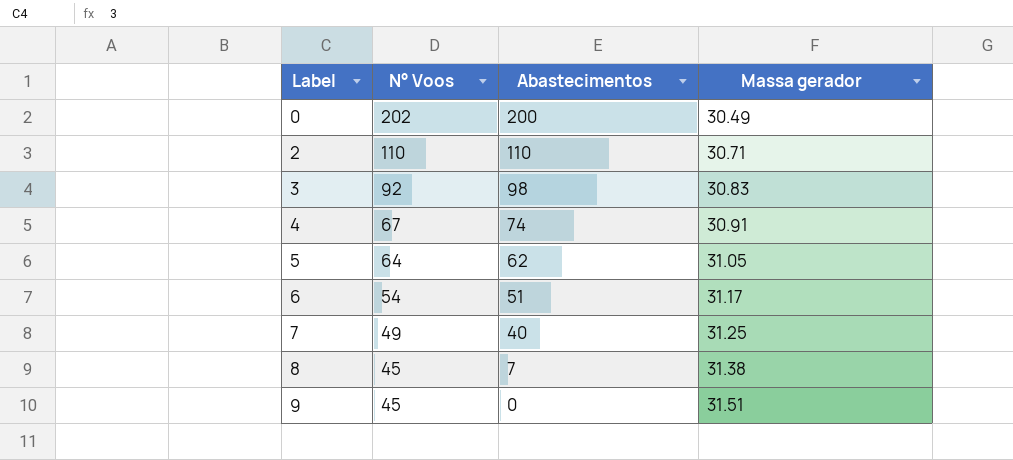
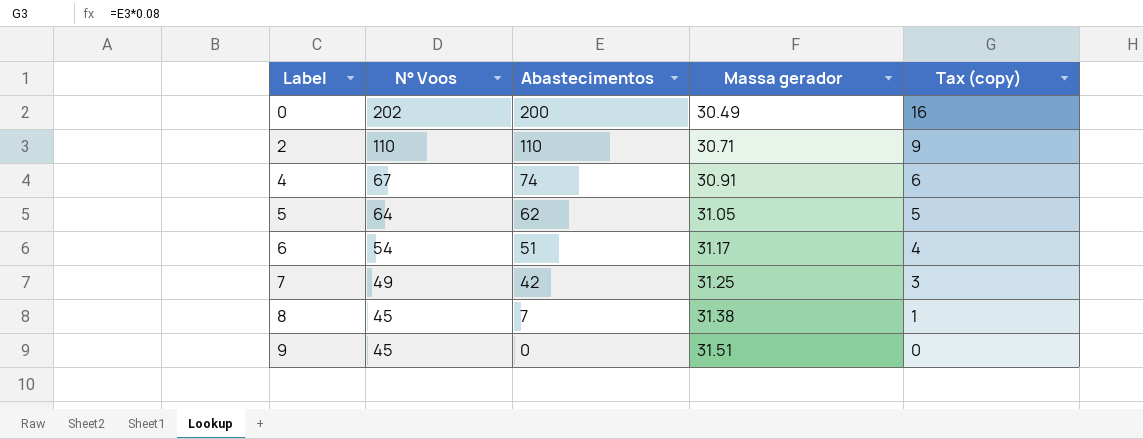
column Tax (copy) | formula: none -> [Abastecimentos] * 0.08
row 3: 92 | 98 | 30.83 -> none
7 | Abastecimentos: 40 -> 42

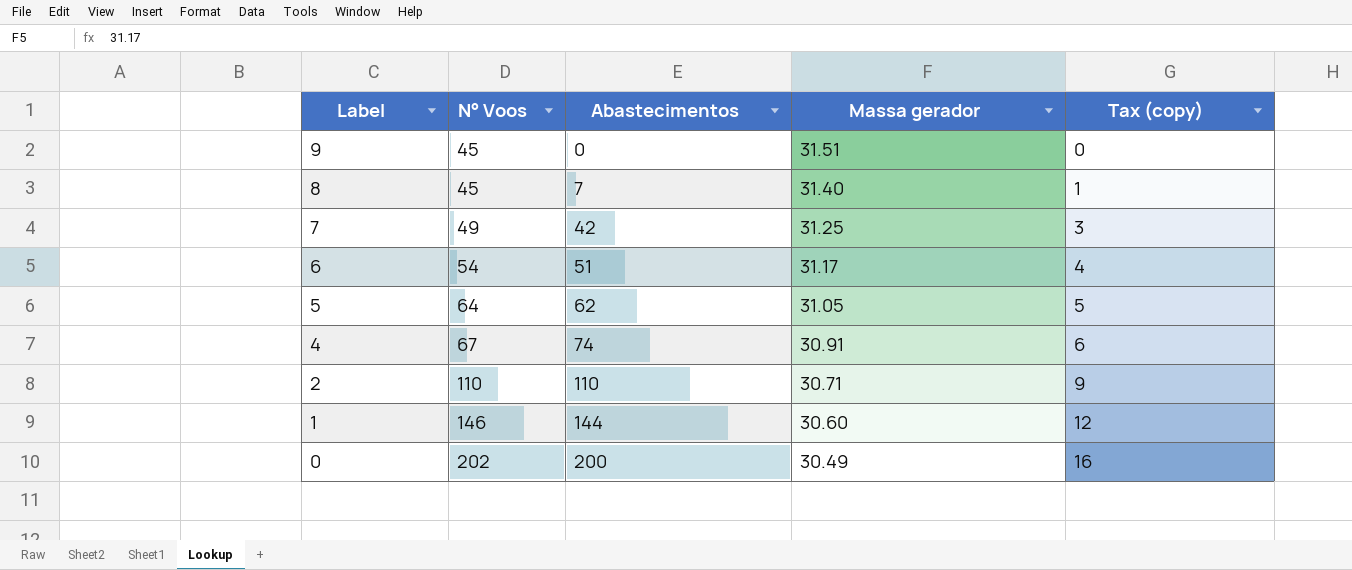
row order: Label ascending -> Label descending
8 | Massa gerador: 31.38 -> 31.40
row 1: none -> 146 | 144 | 30.60 | 12

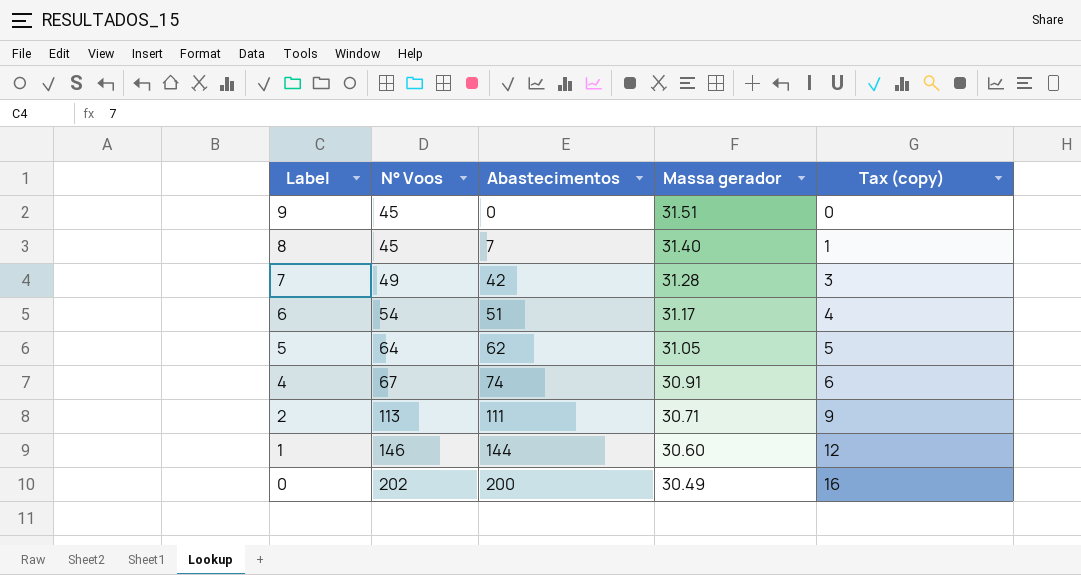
7 | Massa gerador: 31.25 -> 31.28
2 | N° Voos: 110 -> 113
2 | Abastecimentos: 110 -> 111

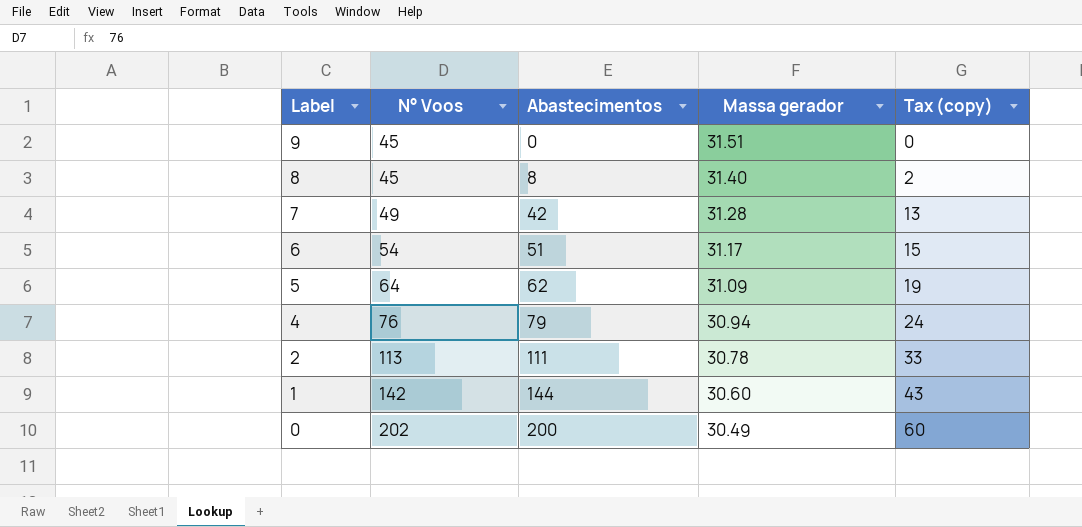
column Tax (copy) | formula: [Abastecimentos] * 0.08 -> [Abastecimentos] * 0.3
8 | Abastecimentos: 7 -> 8
5 | Massa gerador: 31.05 -> 31.09
4 | N° Voos: 67 -> 76
4 | Abastecimentos: 74 -> 79
4 | Massa gerador: 30.91 -> 30.94
2 | Massa gerador: 30.71 -> 30.78
1 | N° Voos: 146 -> 142

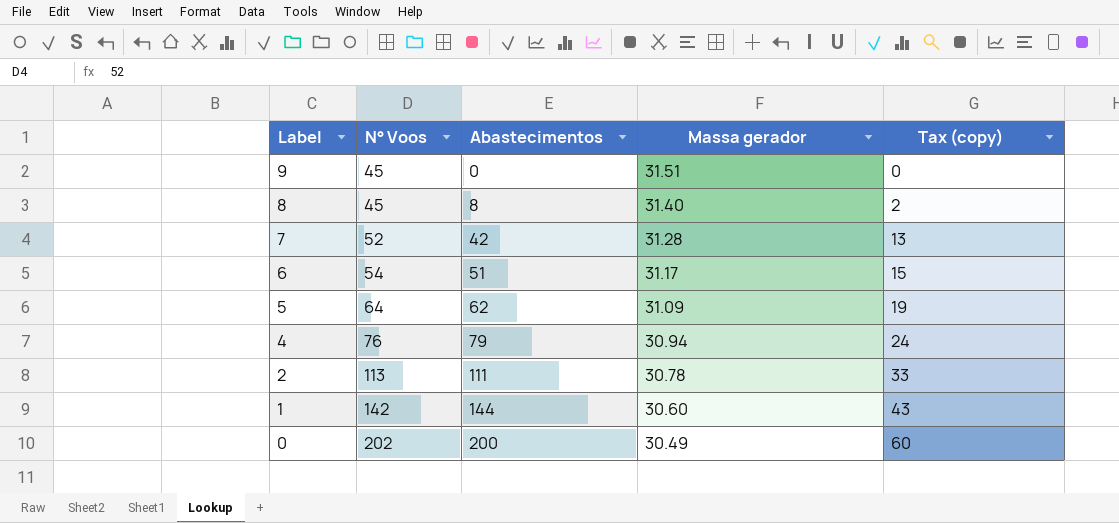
7 | N° Voos: 49 -> 52

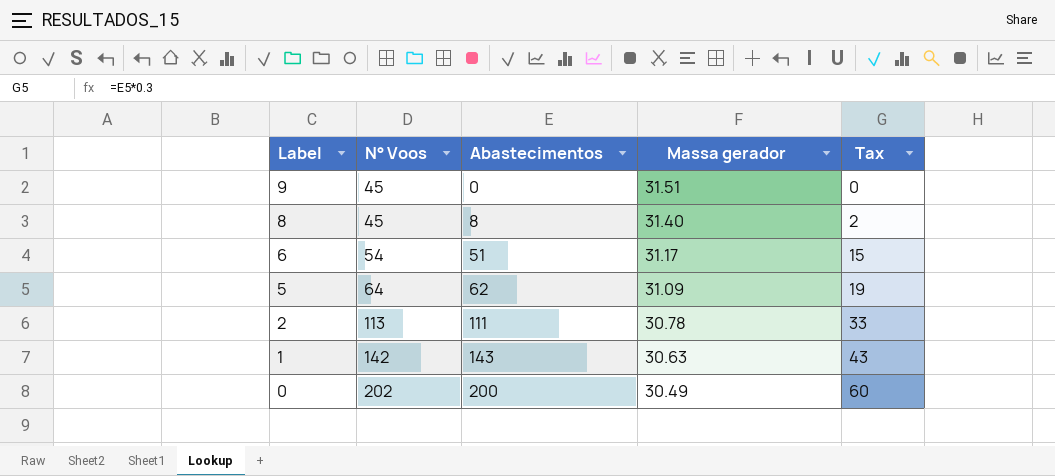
column name: Tax (copy) -> Tax
row 7: 52 | 42 | 31.28 | 13 -> none
row 4: 76 | 79 | 30.94 | 24 -> none
1 | Abastecimentos: 144 -> 143
1 | Massa gerador: 30.60 -> 30.63

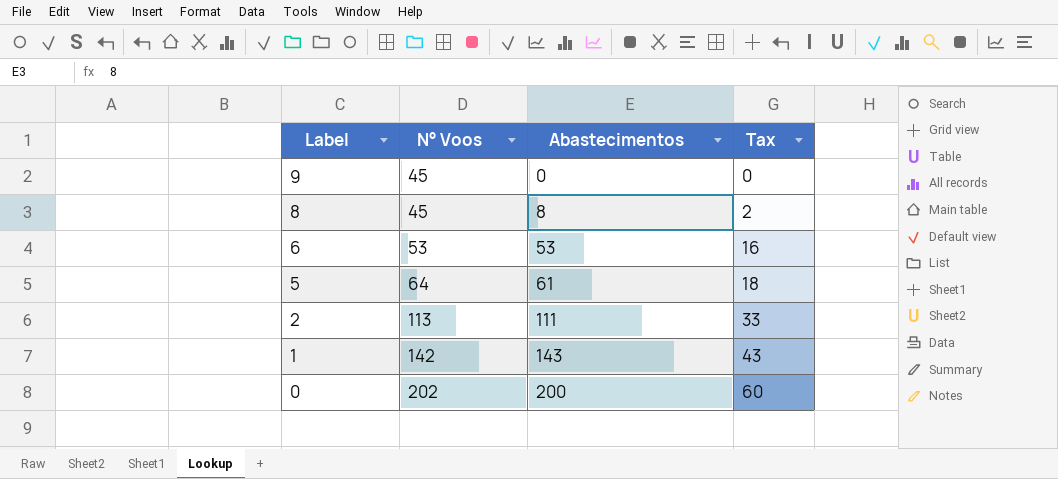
column Massa gerador | position: 4 -> none
6 | N° Voos: 54 -> 53
6 | Abastecimentos: 51 -> 53
6 | Tax: 15 -> 16
5 | Abastecimentos: 62 -> 61
5 | Tax: 19 -> 18

